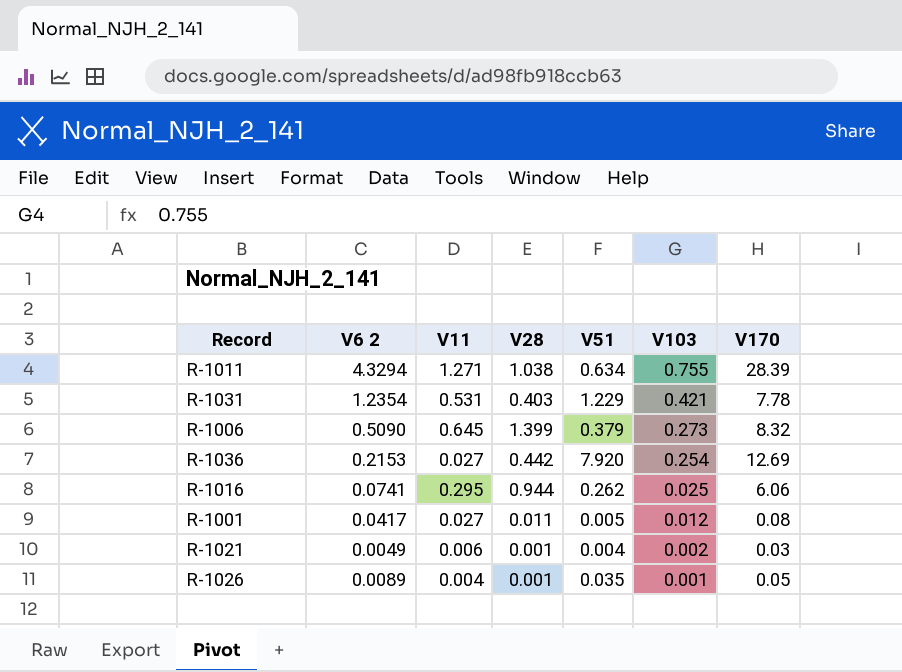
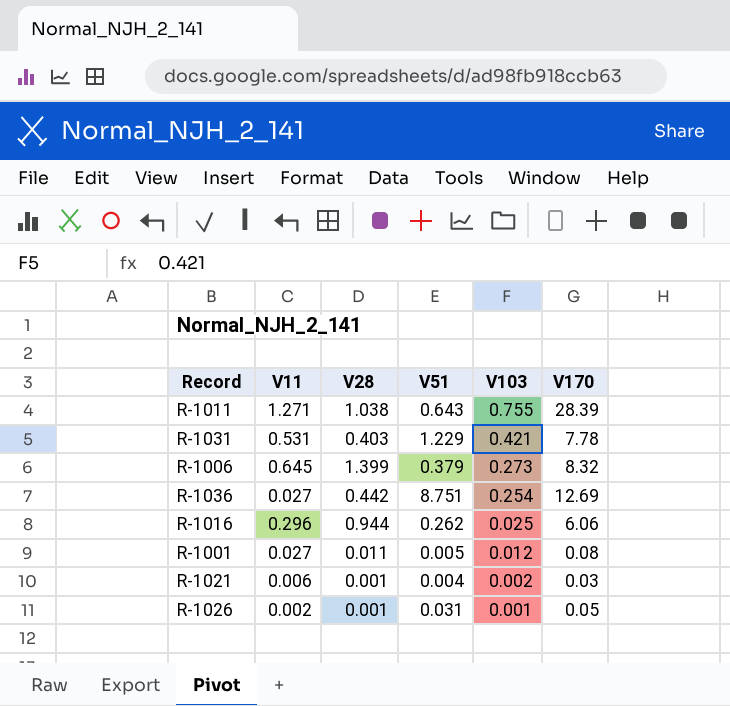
column V6 2 | position: 2 -> none
R-1011 | V51: 0.634 -> 0.643
R-1036 | V51: 7.920 -> 8.751
R-1016 | V11: 0.295 -> 0.296
R-1026 | V11: 0.004 -> 0.002
R-1026 | V51: 0.035 -> 0.031

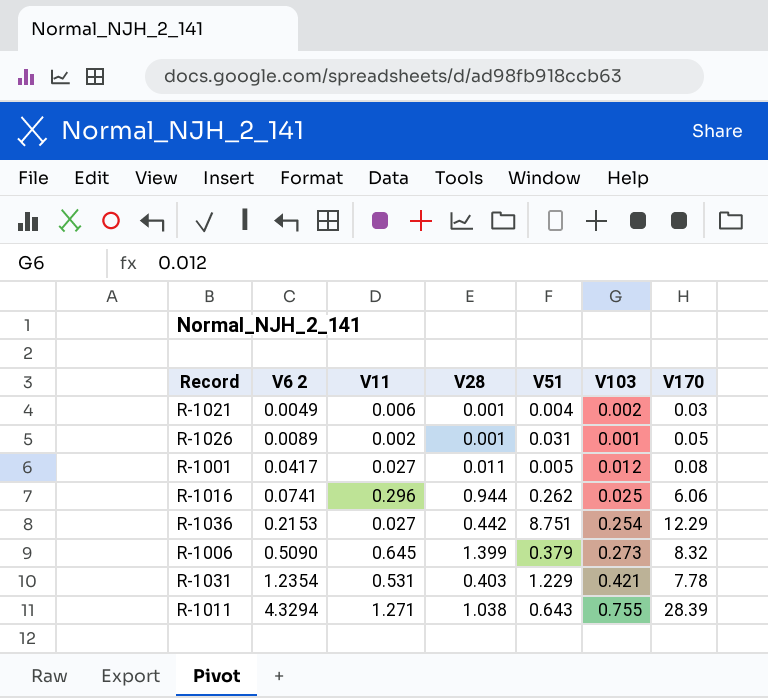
row order: V103 descending -> V6 2 ascending
column V6 2 | position: none -> 2
R-1036 | V170: 12.69 -> 12.29

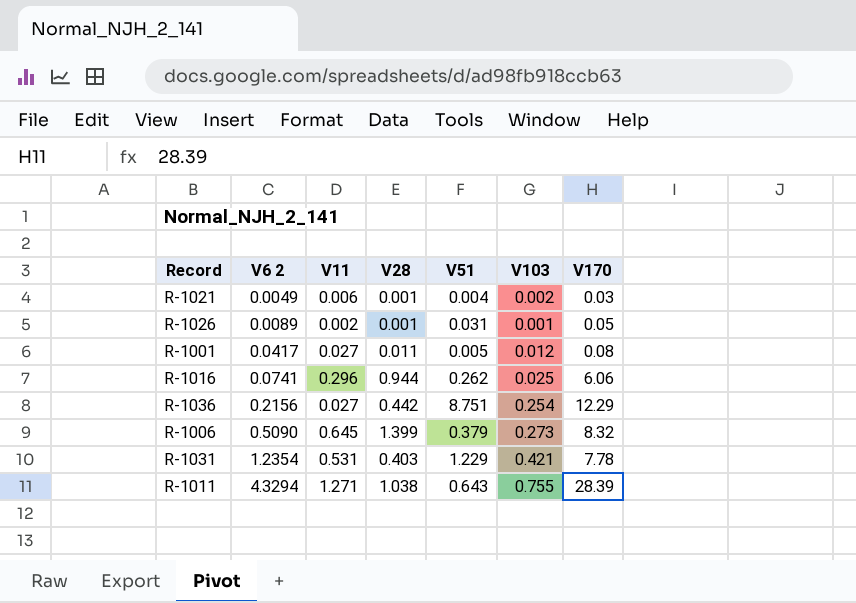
R-1036 | V6 2: 0.2153 -> 0.2156

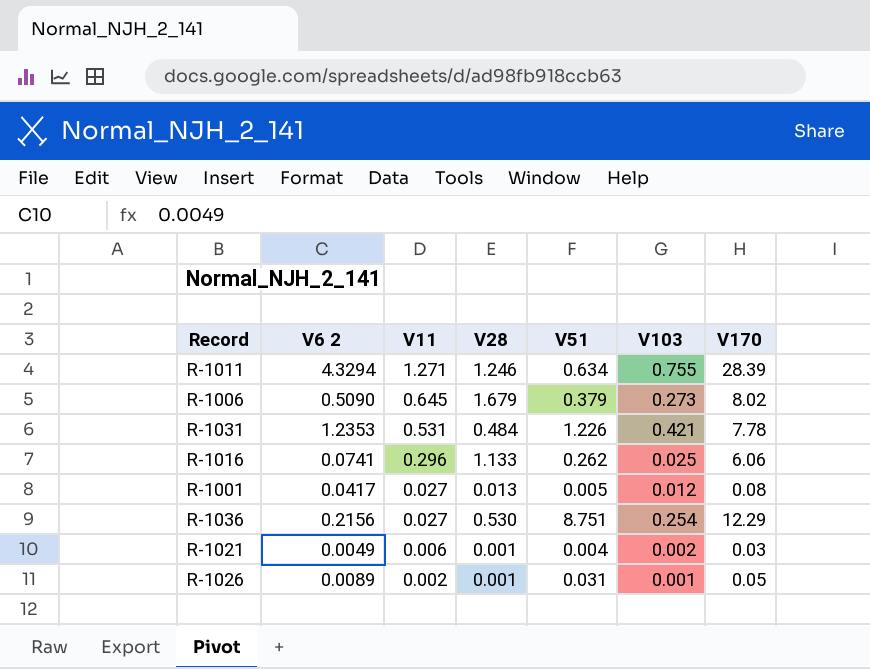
row order: V6 2 ascending -> V11 descending
R-1011 | V28: 1.038 -> 1.246
R-1011 | V51: 0.643 -> 0.634
R-1006 | V28: 1.399 -> 1.679
R-1006 | V170: 8.32 -> 8.02
R-1031 | V6 2: 1.2354 -> 1.2353
R-1031 | V28: 0.403 -> 0.484
R-1031 | V51: 1.229 -> 1.226
R-1016 | V28: 0.944 -> 1.133
R-1001 | V28: 0.011 -> 0.013
R-1036 | V28: 0.442 -> 0.530

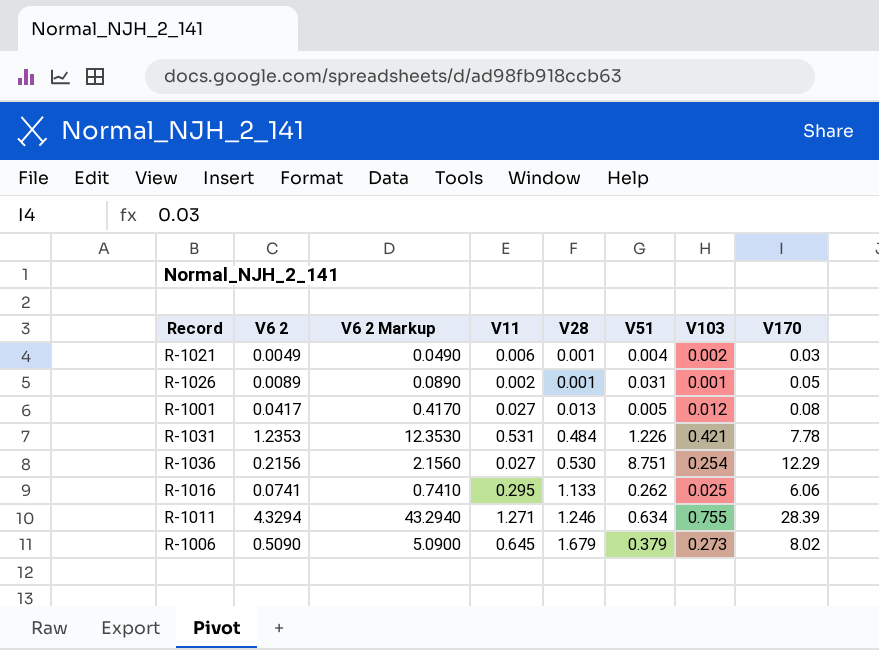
row order: V11 descending -> V28 ascending
column V6 2 Markup | formula: none -> [V6 2] * 10
R-1016 | V11: 0.296 -> 0.295

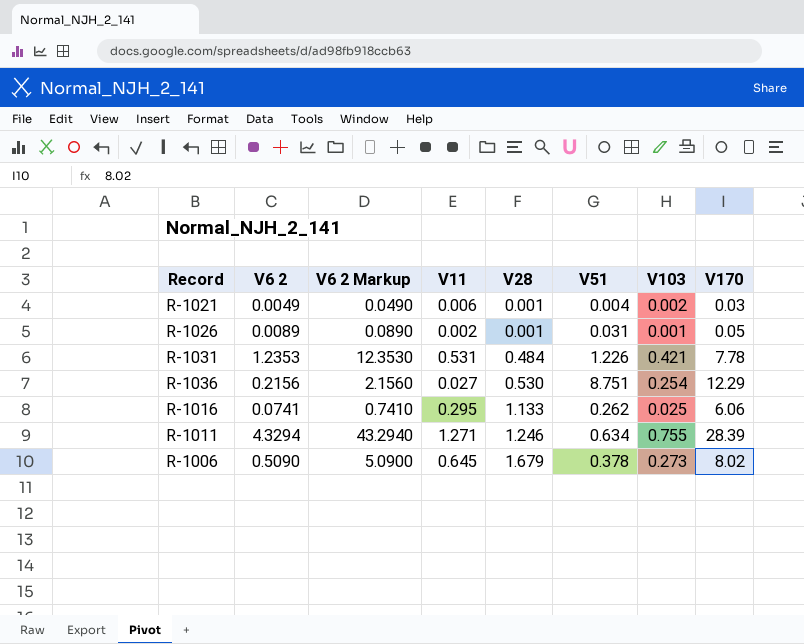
row R-1001: 0.0417 | 0.4170 | 0.027 | 0.013 | 0.005 | 0.012 | 0.08 -> none
R-1006 | V51: 0.379 -> 0.378

